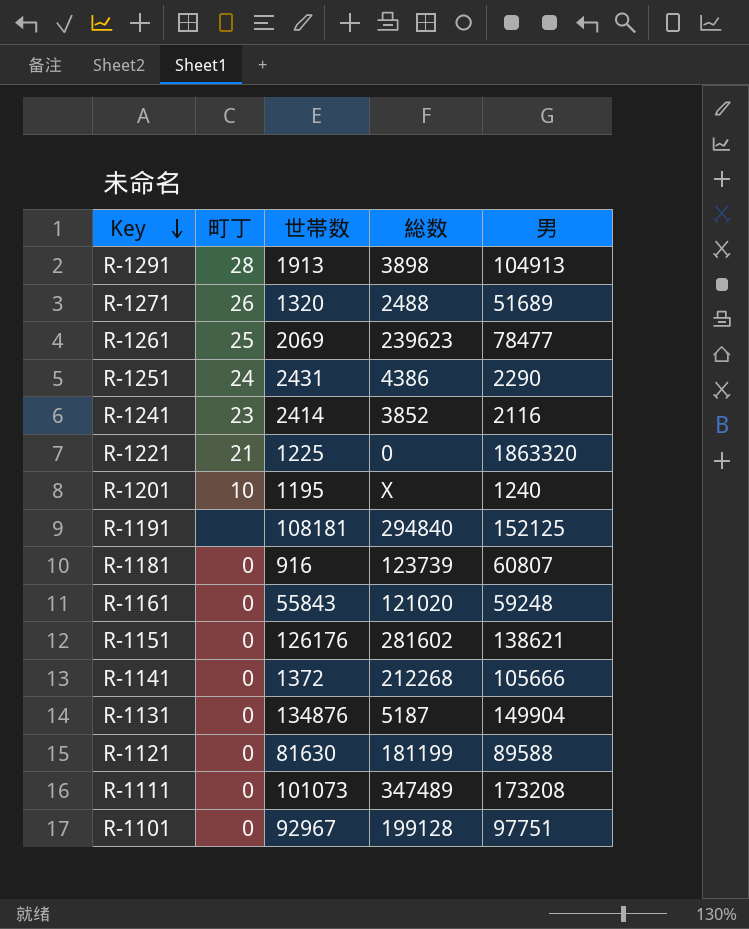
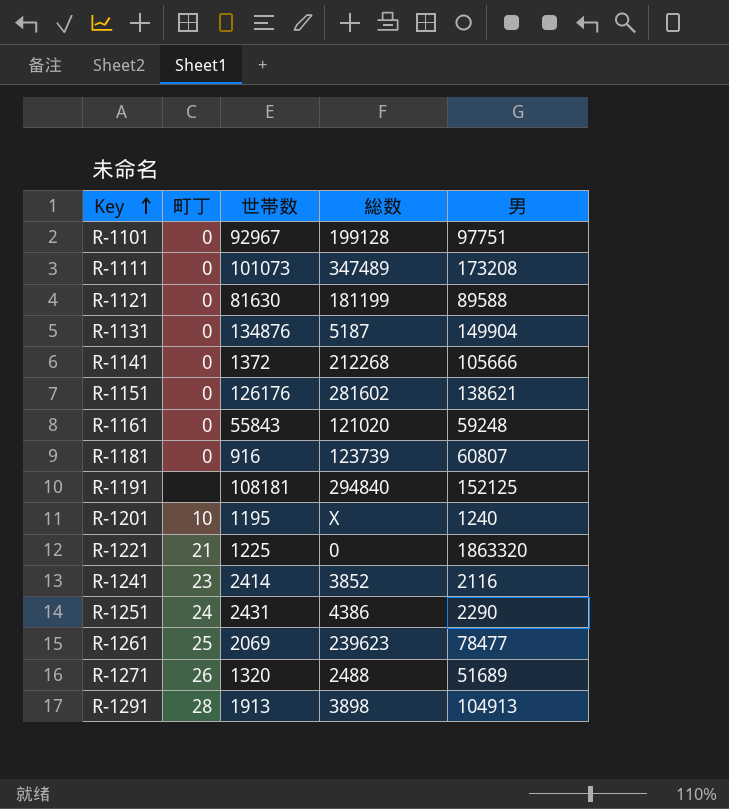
row order: Key descending -> Key ascending

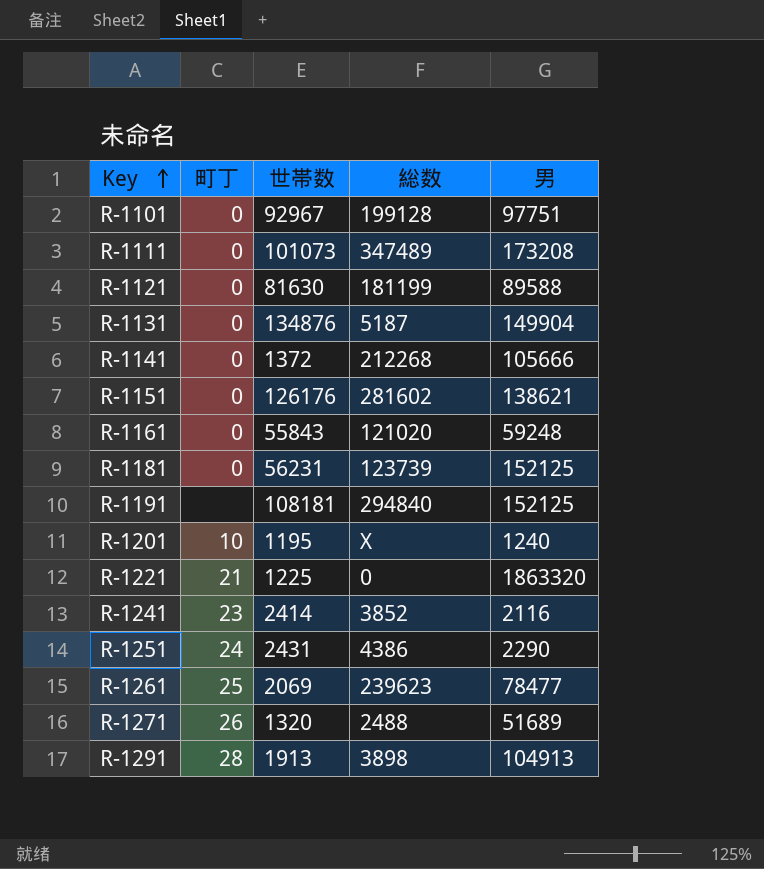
R-1181 | 世帯数: 916 -> 56231
R-1181 | 男: 60807 -> 152125

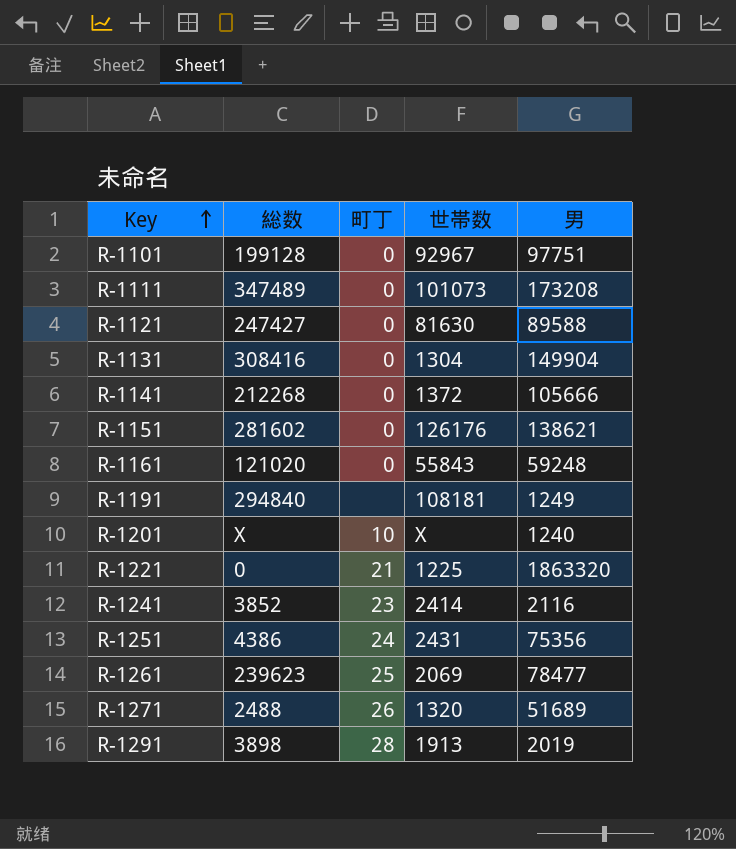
column 総数 | position: 4 -> 2
row R-1181: 0 | 56231 | 123739 | 152125 -> none
R-1121 | 総数: 181199 -> 247427
R-1131 | 総数: 5187 -> 308416
R-1131 | 世帯数: 134876 -> 1304
R-1191 | 男: 152125 -> 1249
R-1201 | 世帯数: 1195 -> X
R-1251 | 男: 2290 -> 75356
R-1291 | 男: 104913 -> 2019

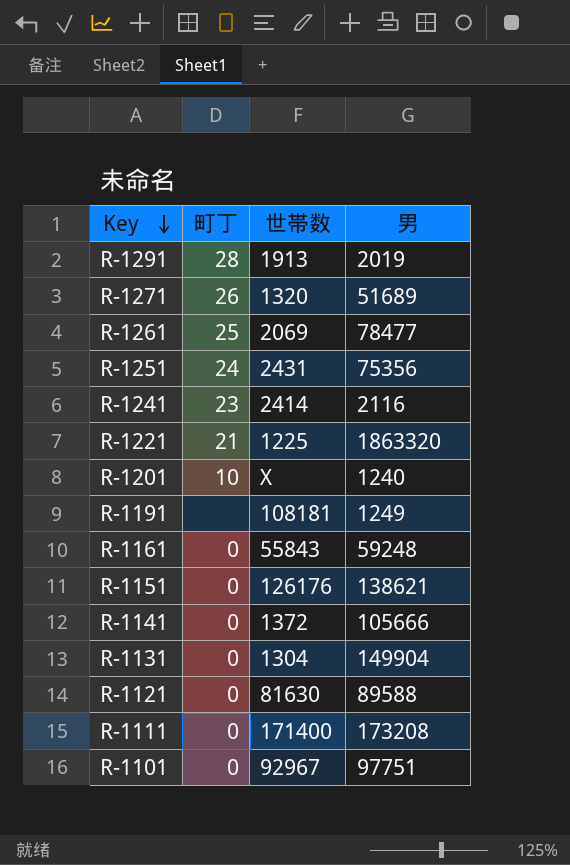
row order: Key ascending -> Key descending
column 総数 | position: 2 -> none
R-1111 | 世帯数: 101073 -> 171400

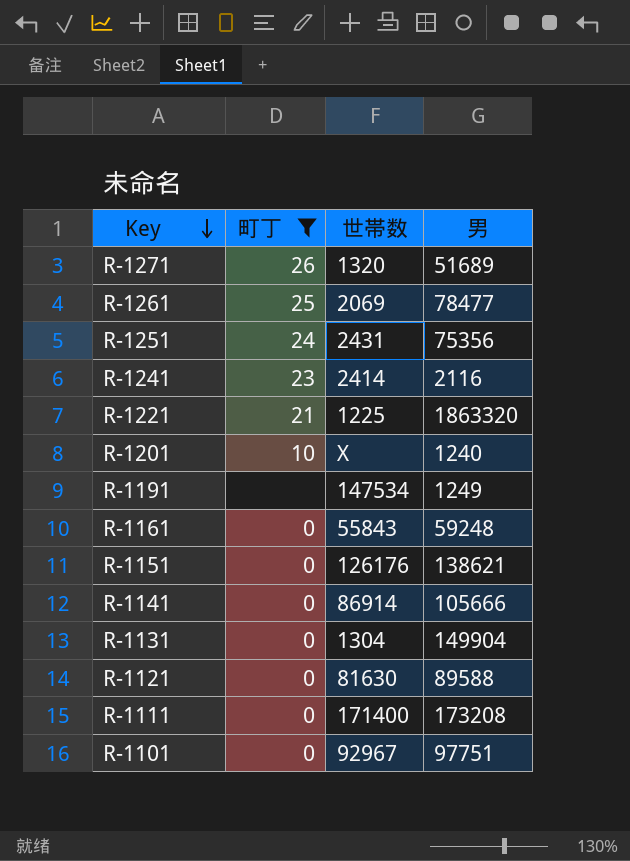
filter: none -> 町丁 != 28
R-1191 | 世帯数: 108181 -> 147534
R-1141 | 世帯数: 1372 -> 86914

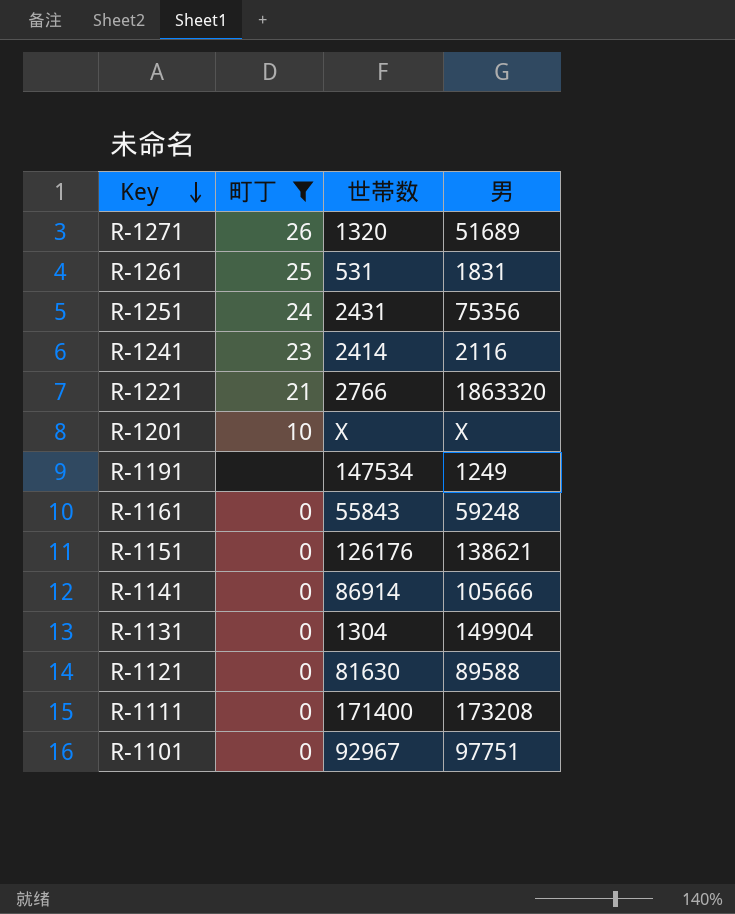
R-1261 | 世帯数: 2069 -> 531
R-1261 | 男: 78477 -> 1831
R-1221 | 世帯数: 1225 -> 2766
R-1201 | 男: 1240 -> X

